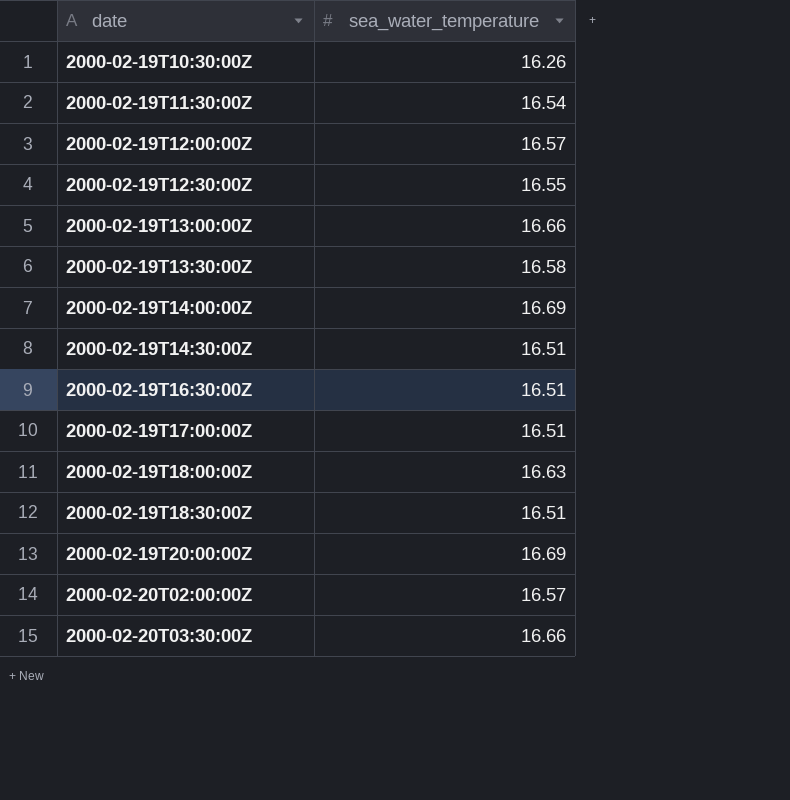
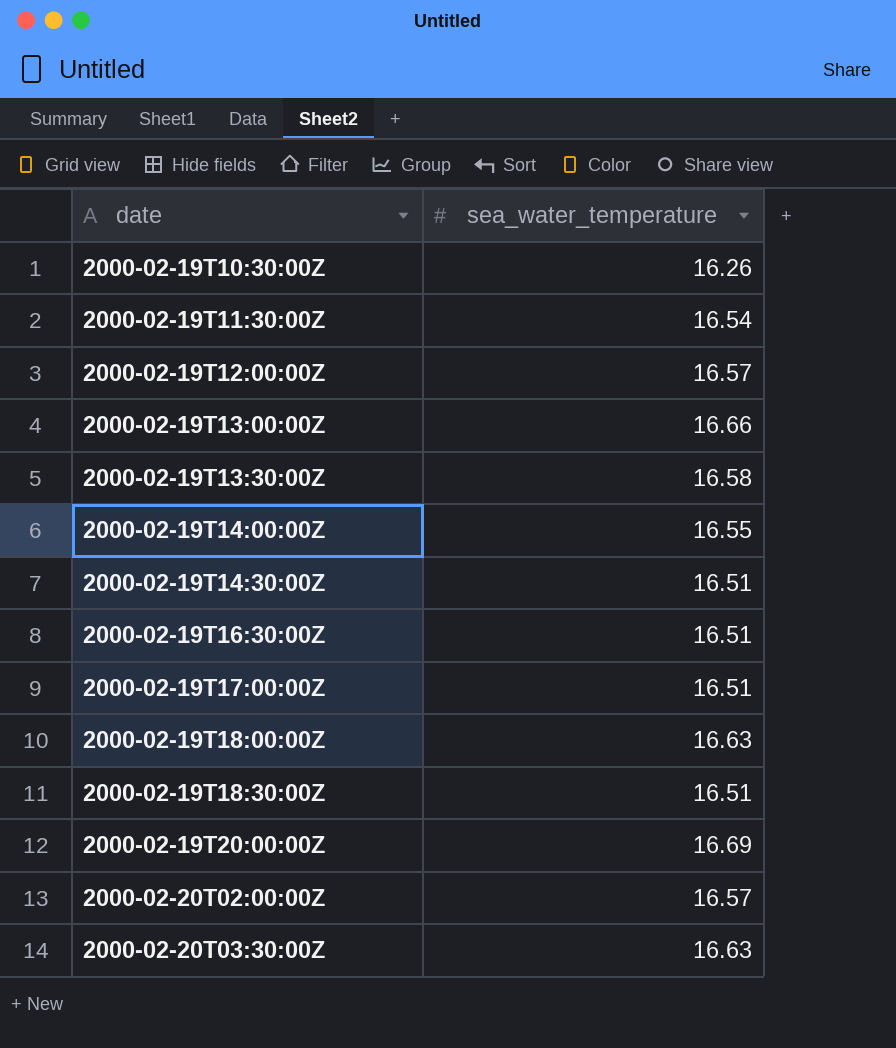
row 2000-02-19T12:30:00Z: 16.55 -> none
2000-02-19T14:00:00Z | sea_water_temperature: 16.69 -> 16.55
2000-02-20T03:30:00Z | sea_water_temperature: 16.66 -> 16.63

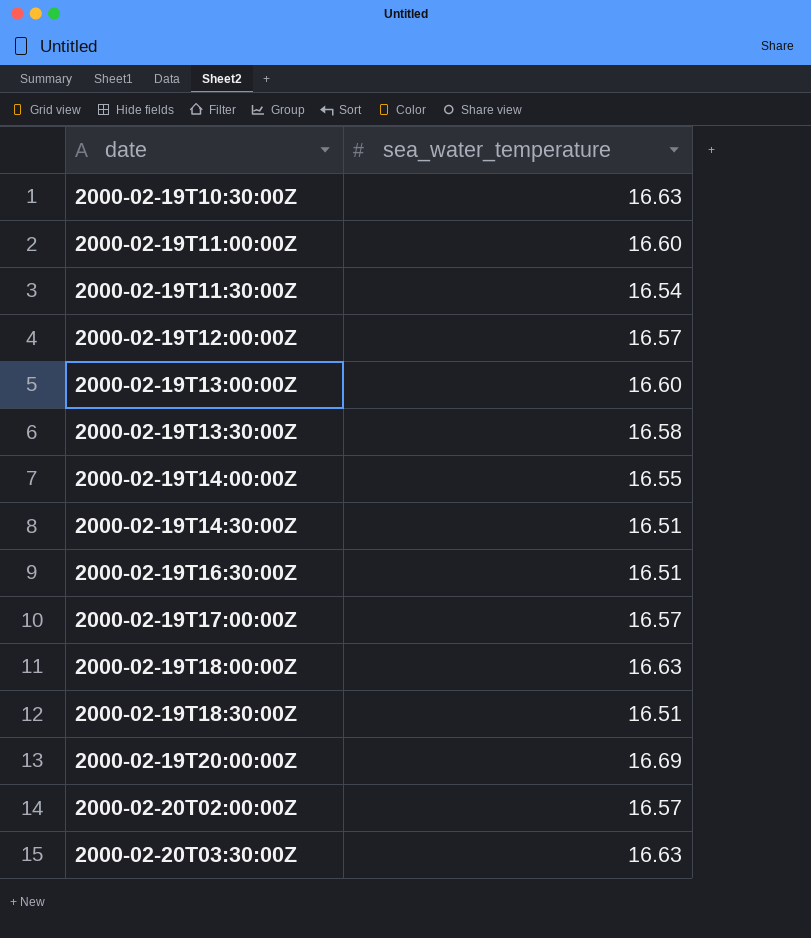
2000-02-19T10:30:00Z | sea_water_temperature: 16.26 -> 16.63
row 2000-02-19T11:00:00Z: none -> 16.60
2000-02-19T13:00:00Z | sea_water_temperature: 16.66 -> 16.60
2000-02-19T17:00:00Z | sea_water_temperature: 16.51 -> 16.57

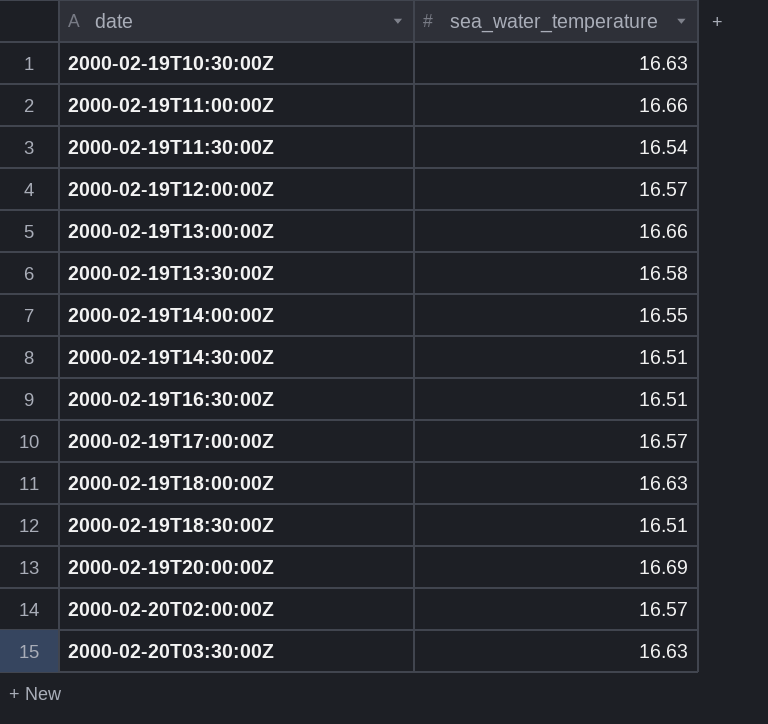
2000-02-19T11:00:00Z | sea_water_temperature: 16.60 -> 16.66
2000-02-19T13:00:00Z | sea_water_temperature: 16.60 -> 16.66

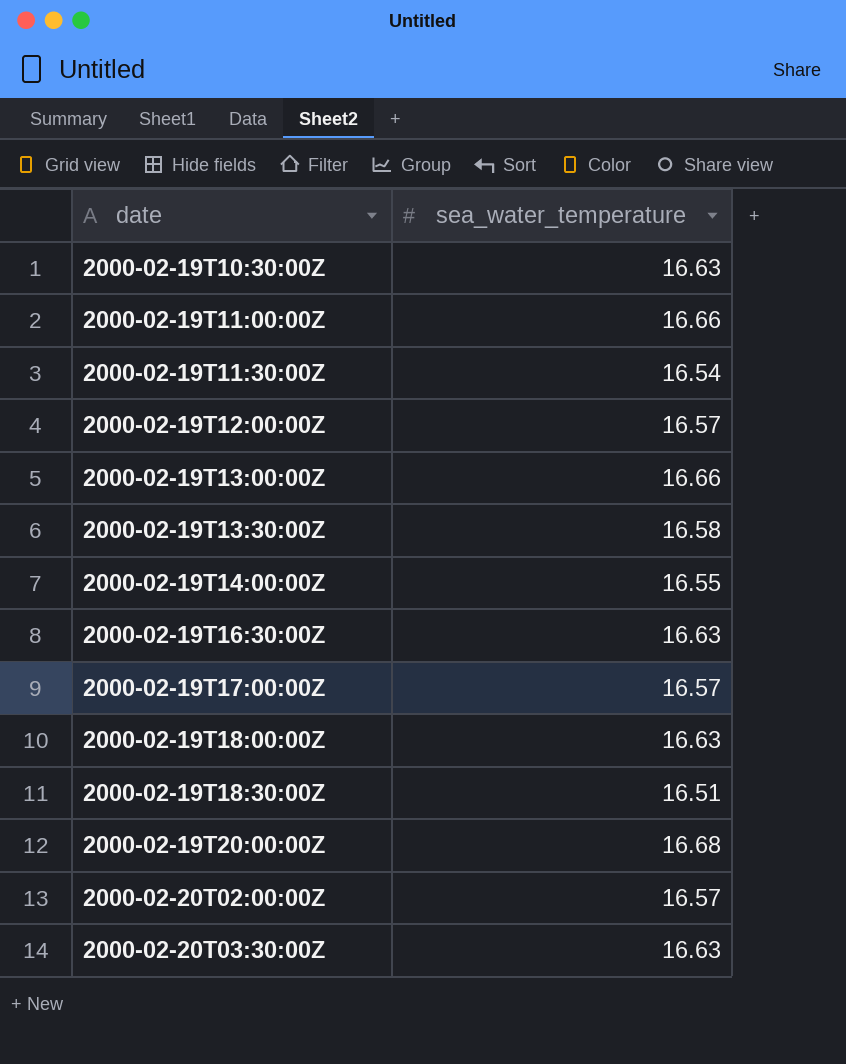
row 2000-02-19T14:30:00Z: 16.51 -> none
2000-02-19T16:30:00Z | sea_water_temperature: 16.51 -> 16.63
2000-02-19T20:00:00Z | sea_water_temperature: 16.69 -> 16.68

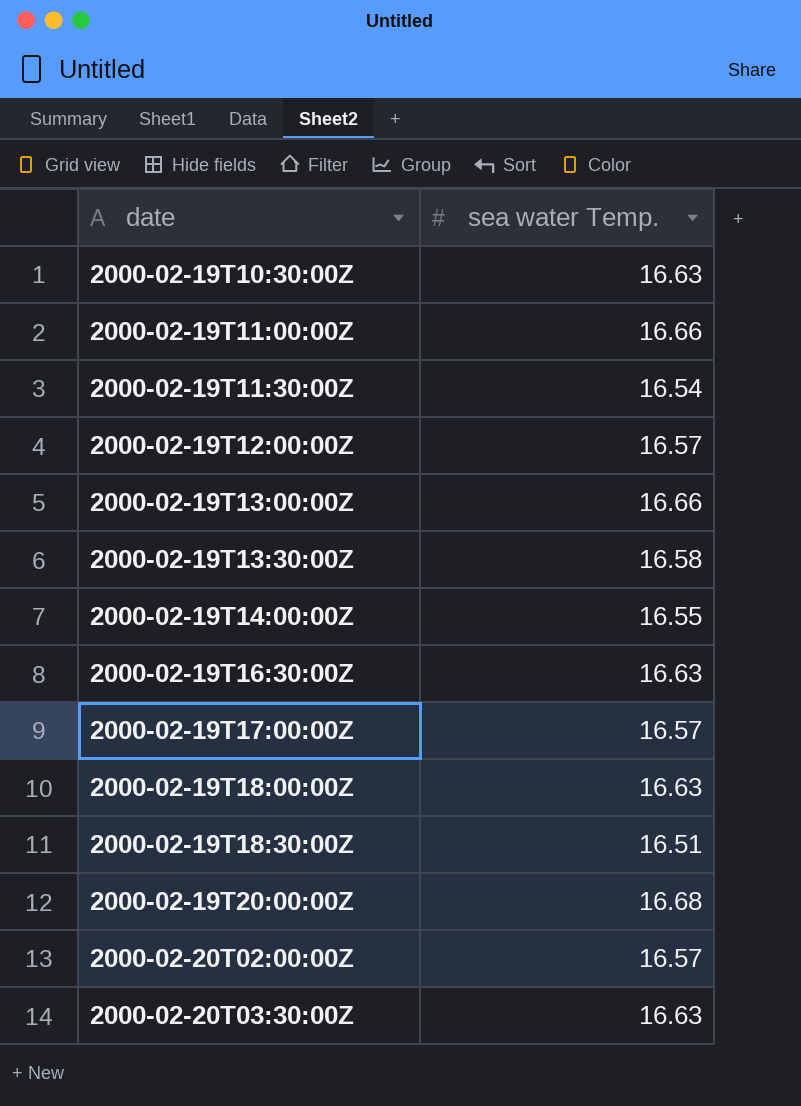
column name: sea_water_temperature -> sea water Temp.

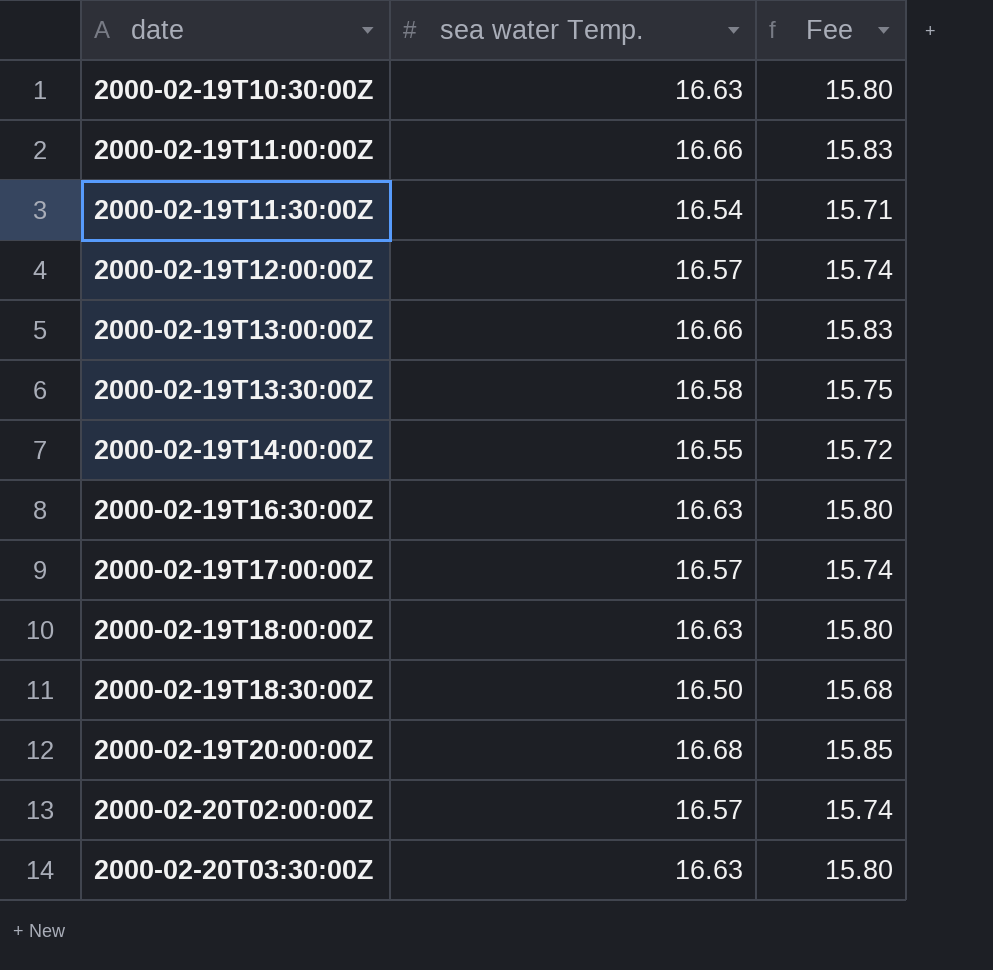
column Fee | formula: none -> [sea water Temp.] * 0.95
2000-02-19T18:30:00Z | sea water Temp.: 16.51 -> 16.50

